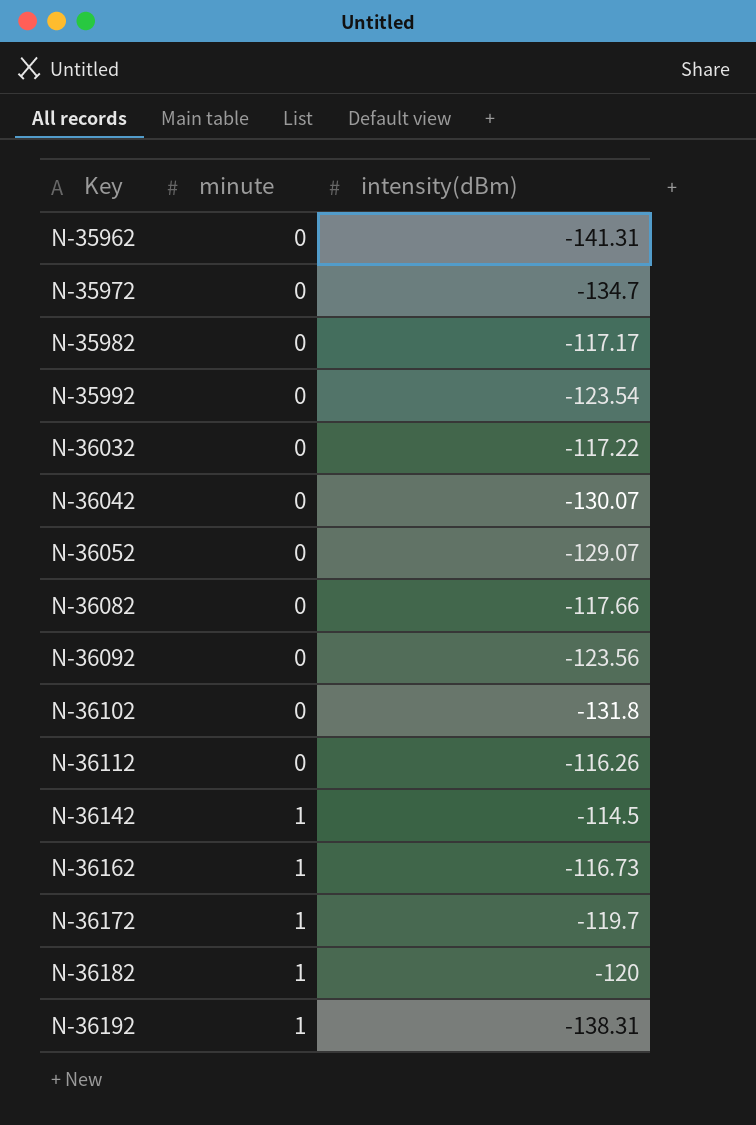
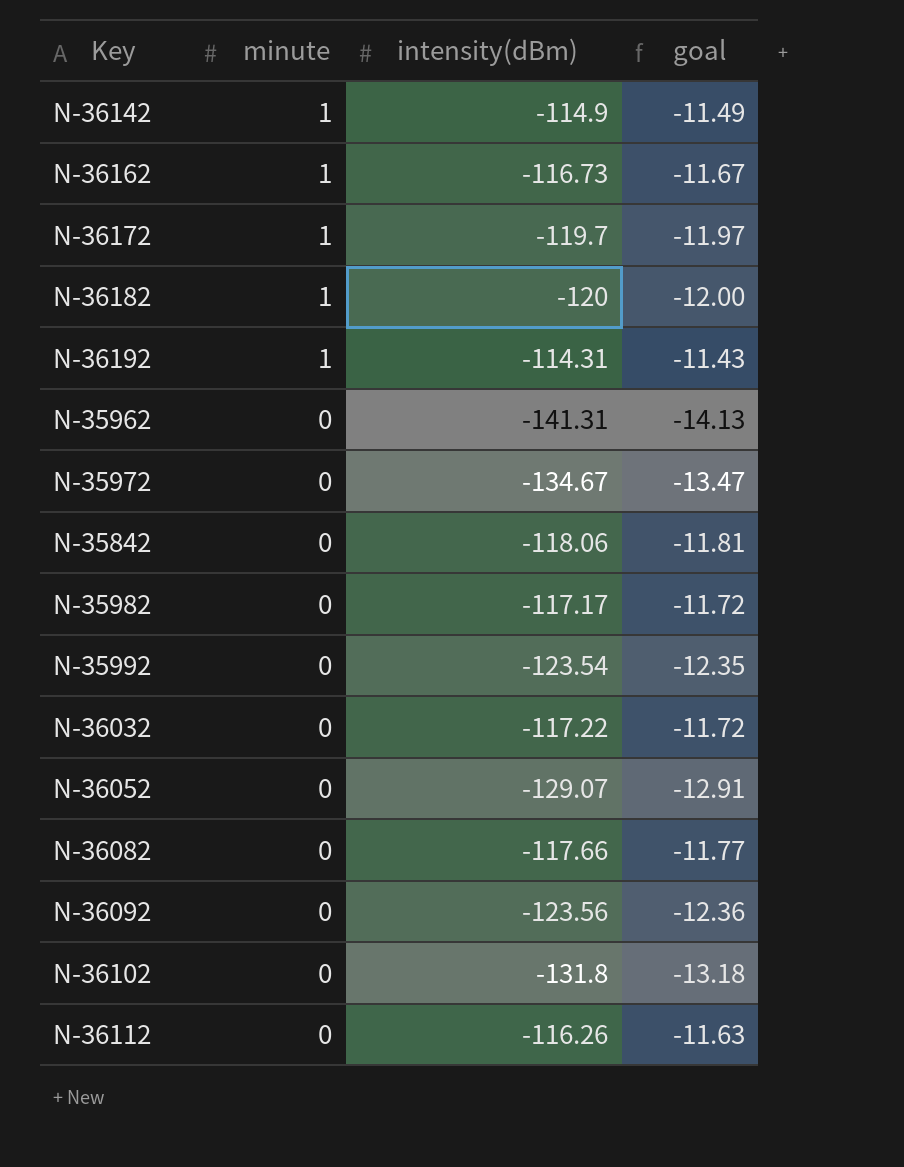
row order: Key ascending -> minute descending
column goal | formula: none -> [intensity(dBm)] * 0.1
row N-36042: 0 | -130.07 -> none
N-36142 | intensity(dBm): -114.5 -> -114.9
N-36192 | intensity(dBm): -138.31 -> -114.31
N-35972 | intensity(dBm): -134.7 -> -134.67
row N-35842: none -> 0 | -118.06 | -11.81

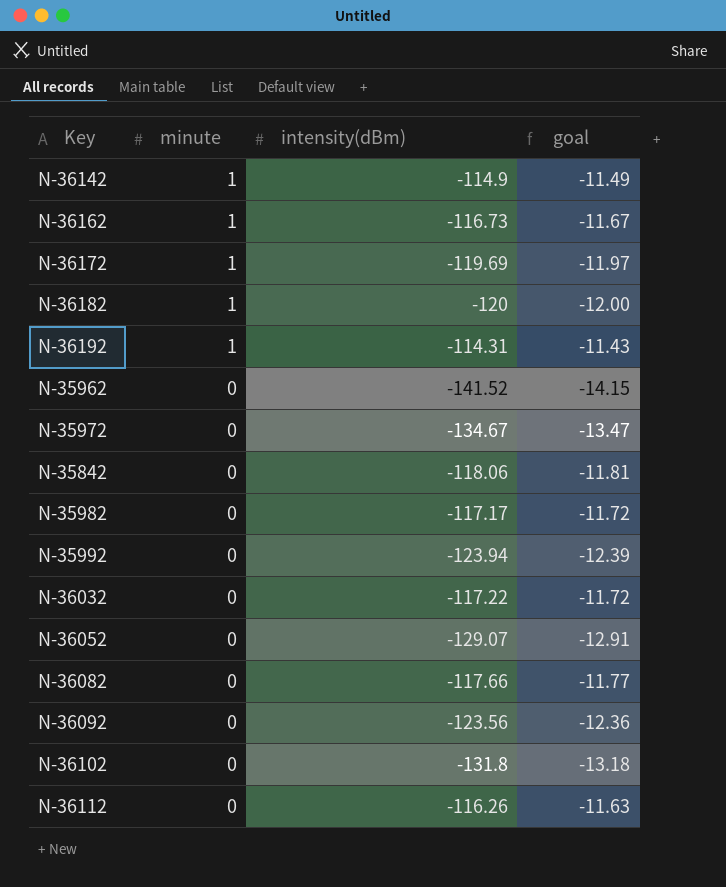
N-36172 | intensity(dBm): -119.7 -> -119.69
N-35962 | intensity(dBm): -141.31 -> -141.52
N-35962 | goal: -14.13 -> -14.15
N-35992 | intensity(dBm): -123.54 -> -123.94
N-35992 | goal: -12.35 -> -12.39

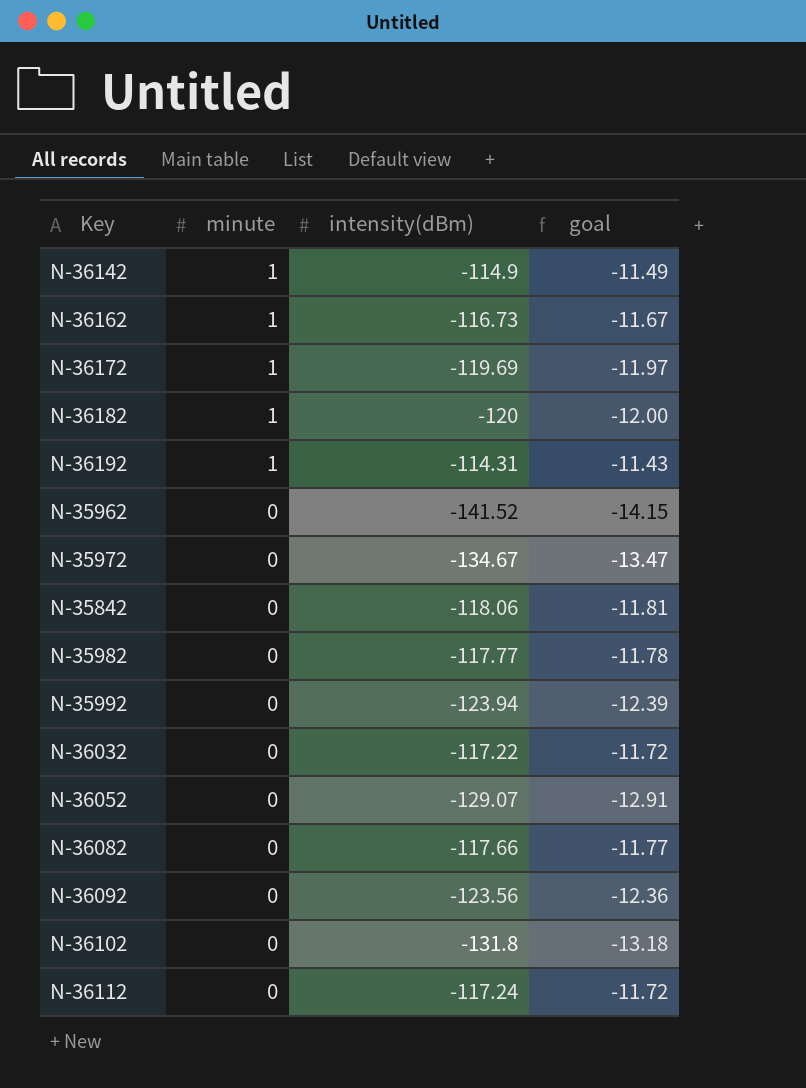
N-35982 | intensity(dBm): -117.17 -> -117.77
N-35982 | goal: -11.72 -> -11.78
N-36112 | intensity(dBm): -116.26 -> -117.24
N-36112 | goal: -11.63 -> -11.72

